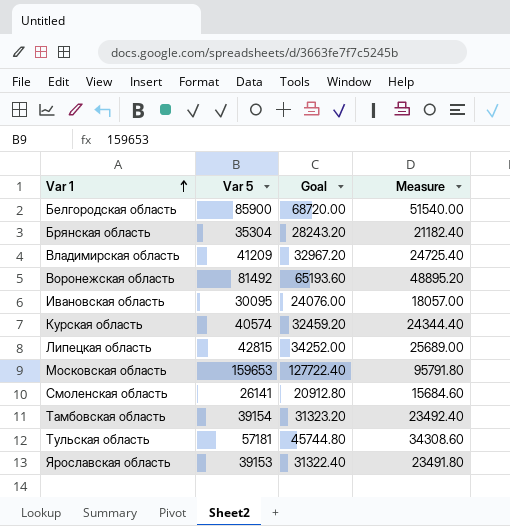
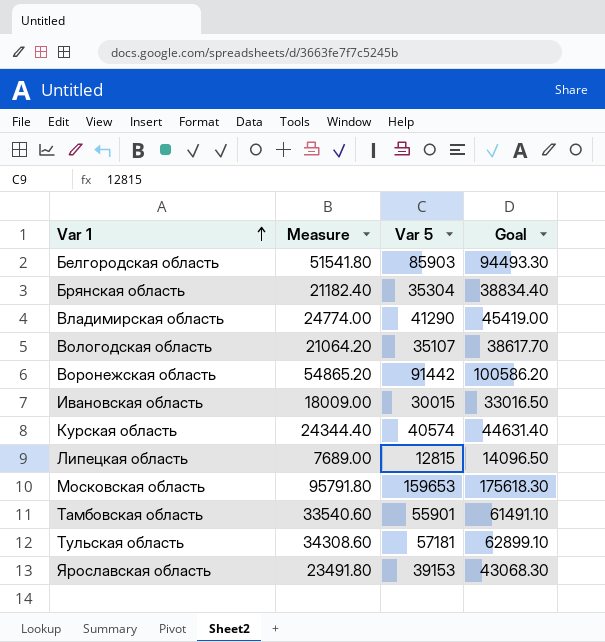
column Measure | position: 4 -> 2
column Goal | formula: [Var 5] * 0.8 -> [Var 5] * 1.1
row Смоленская область: 26141 | 20912.80 | 15684.60 -> none
Белгородская область | Measure: 51540.00 -> 51541.80
Белгородская область | Var 5: 85900 -> 85903
Владимирская область | Measure: 24725.40 -> 24774.00
Владимирская область | Var 5: 41209 -> 41290
row Вологодская область: none -> 21064.20 | 35107 | 38617.70
Воронежская область | Measure: 48895.20 -> 54865.20
Воронежская область | Var 5: 81492 -> 91442
Ивановская область | Measure: 18057.00 -> 18009.00
Ивановская область | Var 5: 30095 -> 30015
Липецкая область | Measure: 25689.00 -> 7689.00
Липецкая область | Var 5: 42815 -> 12815
Тамбовская область | Measure: 23492.40 -> 33540.60
Тамбовская область | Var 5: 39154 -> 55901

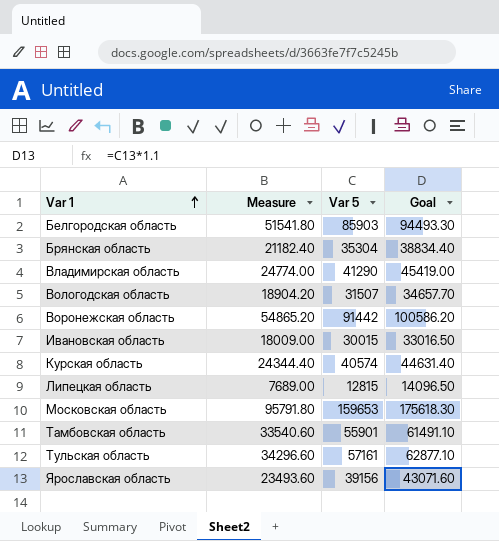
Вологодская область | Measure: 21064.20 -> 18904.20
Вологодская область | Var 5: 35107 -> 31507
Вологодская область | Goal: 38617.70 -> 34657.70
Тульская область | Measure: 34308.60 -> 34296.60
Тульская область | Var 5: 57181 -> 57161
Тульская область | Goal: 62899.10 -> 62877.10
Ярославская область | Measure: 23491.80 -> 23493.60
Ярославская область | Var 5: 39153 -> 39156
Ярославская область | Goal: 43068.30 -> 43071.60

